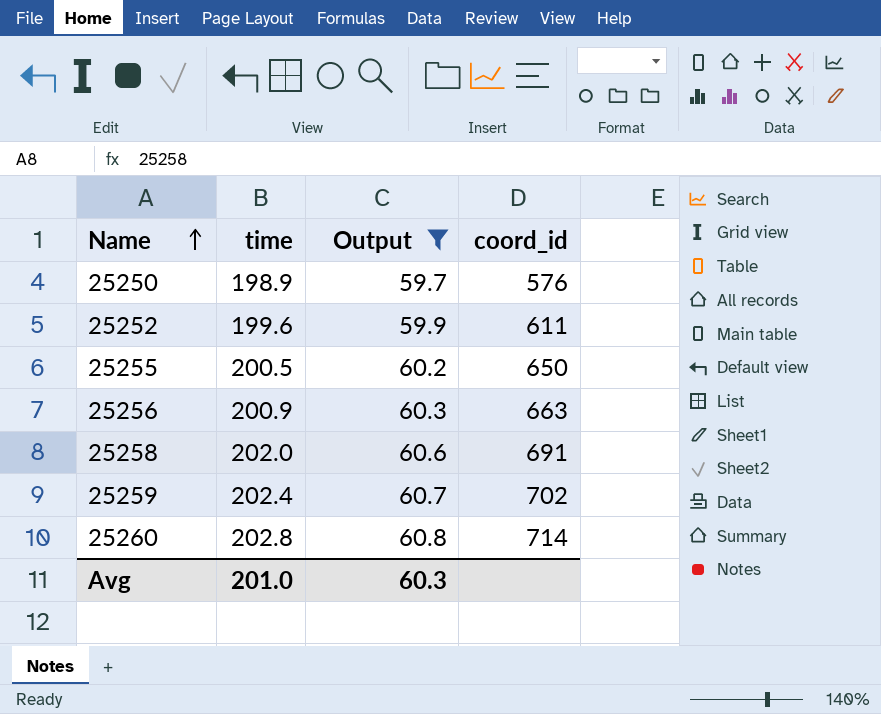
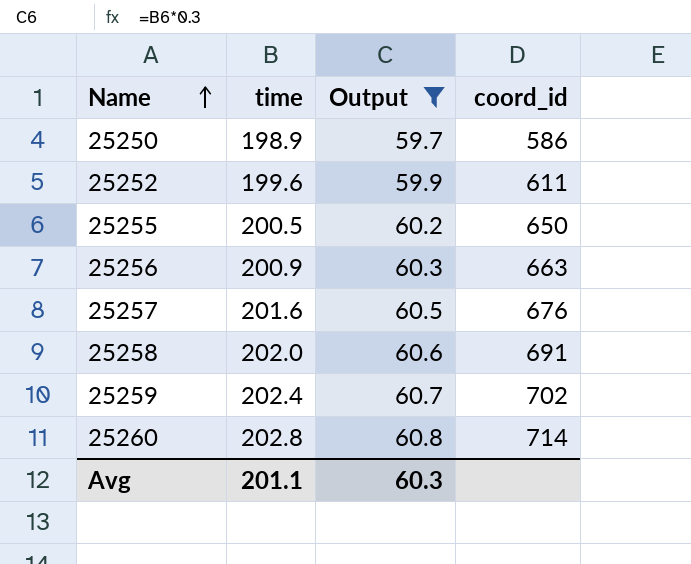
25250 | coord_id: 576 -> 586
row 25257: none -> 201.6 | 60.5 | 676
Avg | time: 201.0 -> 201.1

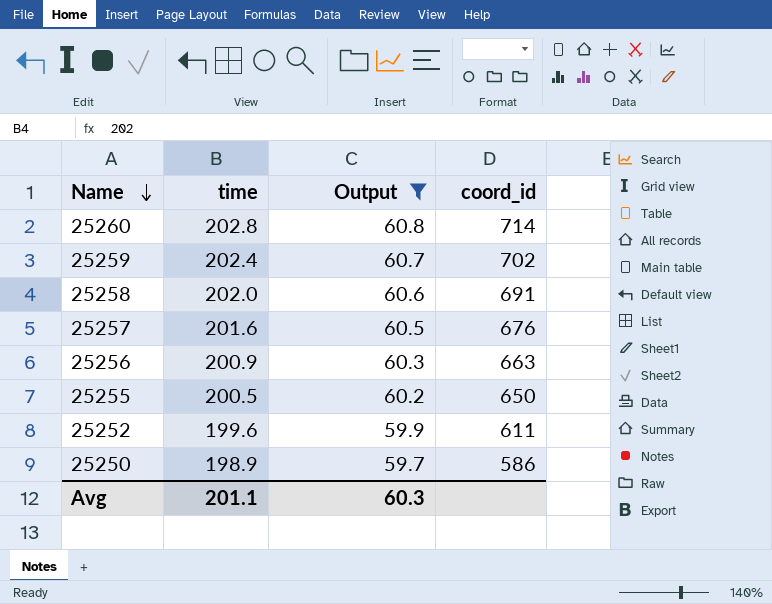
row order: Name ascending -> Name descending

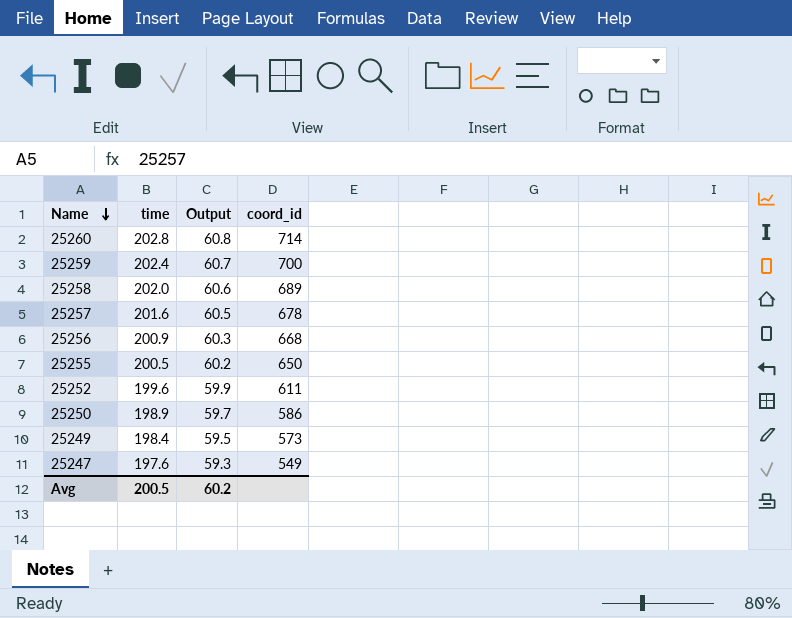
filter: Output >= 59.7 -> none
25259 | coord_id: 702 -> 700
25258 | coord_id: 691 -> 689
25257 | coord_id: 676 -> 678
25256 | coord_id: 663 -> 668
Avg | time: 201.1 -> 200.5
Avg | Output: 60.3 -> 60.2

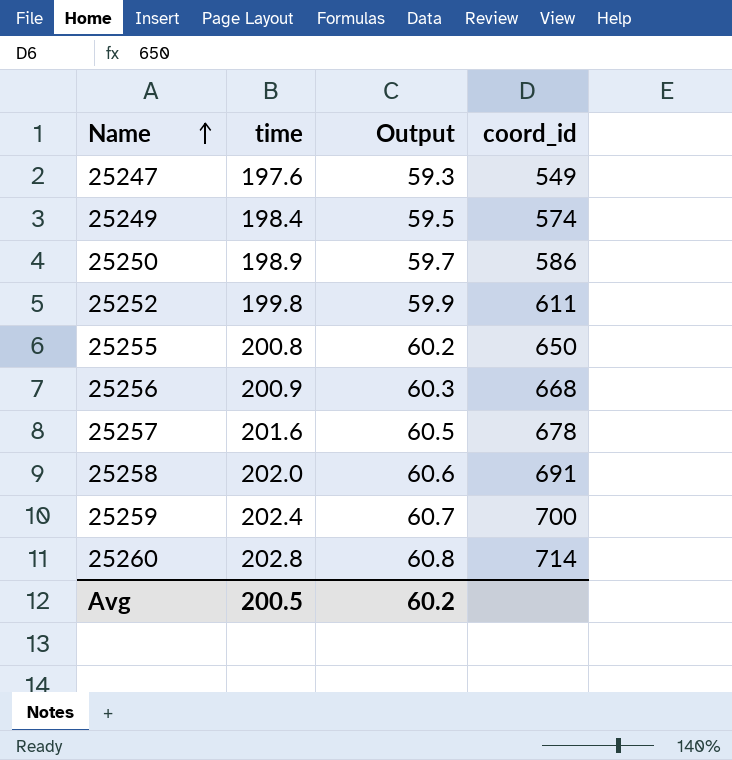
row order: Name descending -> Name ascending
25249 | coord_id: 573 -> 574
25252 | time: 199.6 -> 199.8
25255 | time: 200.5 -> 200.8
25258 | coord_id: 689 -> 691

